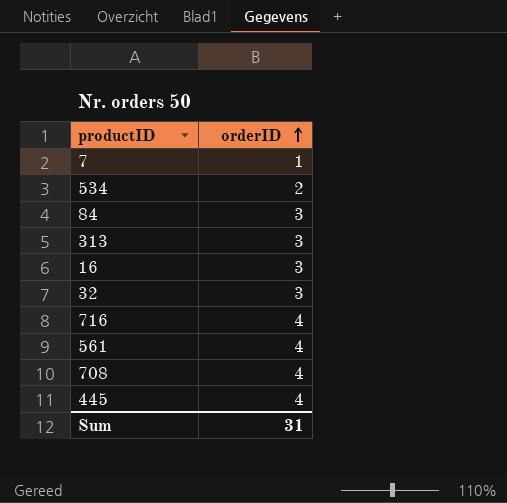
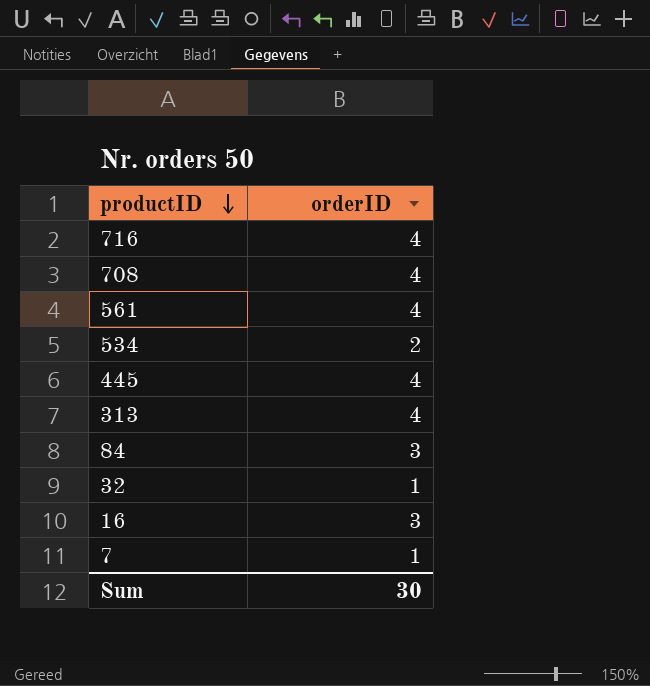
row order: orderID ascending -> productID descending
313 | orderID: 3 -> 4
32 | orderID: 3 -> 1
Sum | orderID: 31 -> 30

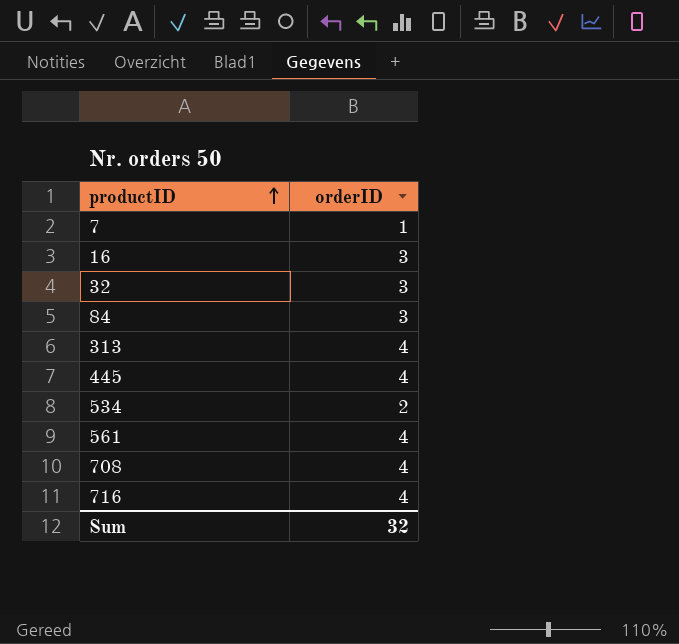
row order: productID descending -> productID ascending
32 | orderID: 1 -> 3
Sum | orderID: 30 -> 32

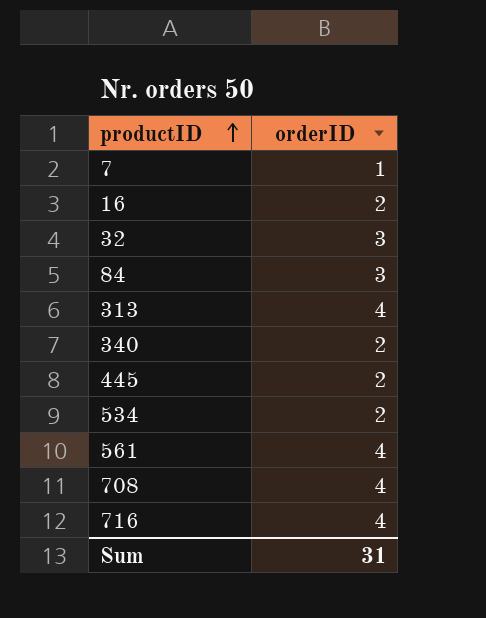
16 | orderID: 3 -> 2
row 340: none -> 2
445 | orderID: 4 -> 2
Sum | orderID: 32 -> 31

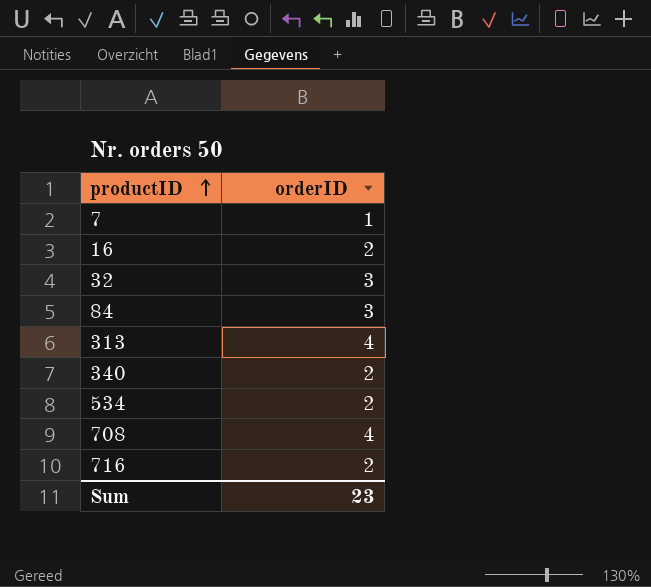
row 445: 2 -> none
row 561: 4 -> none
716 | orderID: 4 -> 2
Sum | orderID: 31 -> 23

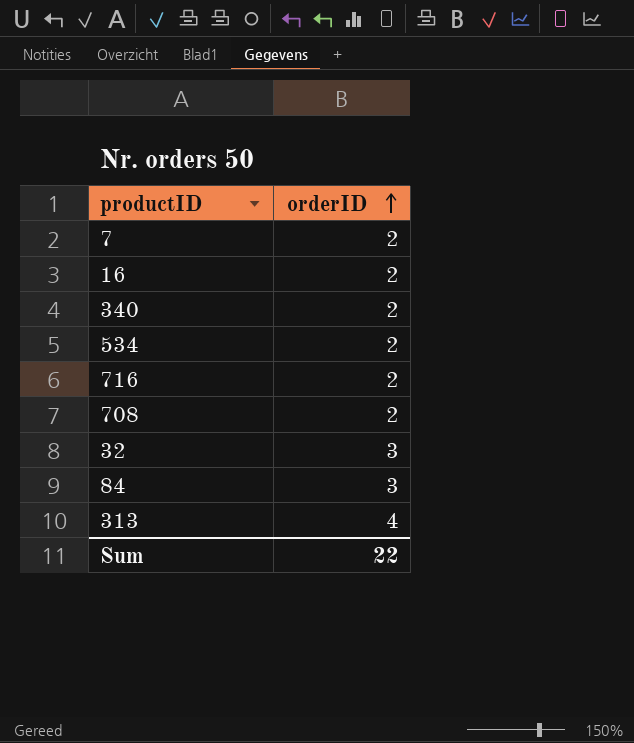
row order: productID ascending -> orderID ascending
7 | orderID: 1 -> 2
708 | orderID: 4 -> 2
Sum | orderID: 23 -> 22

